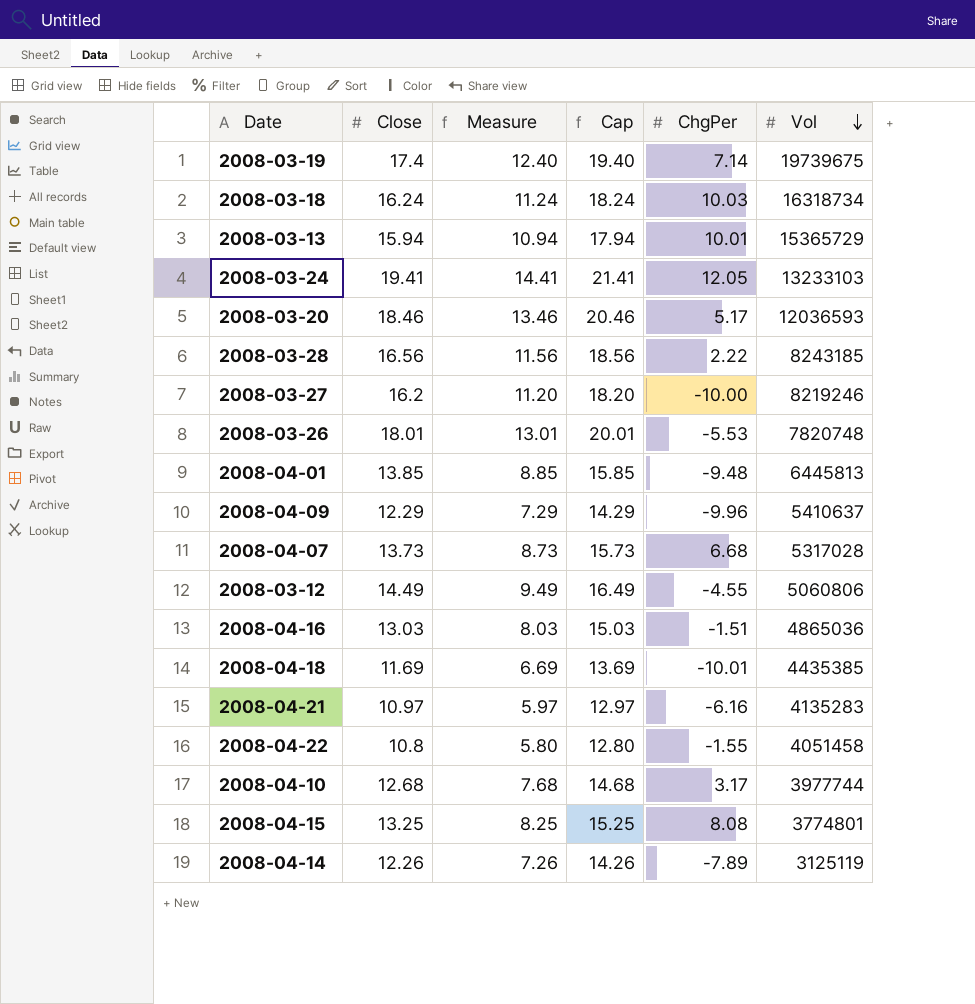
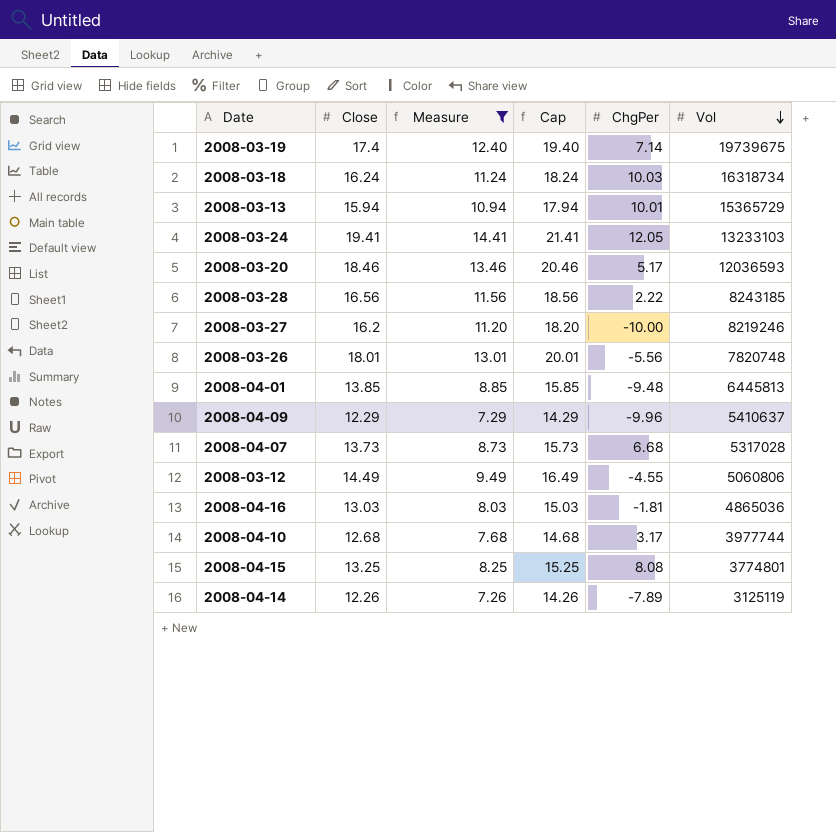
filter: none -> Measure >= 7.26
2008-03-26 | ChgPer: -5.53 -> -5.56
2008-04-16 | ChgPer: -1.51 -> -1.81

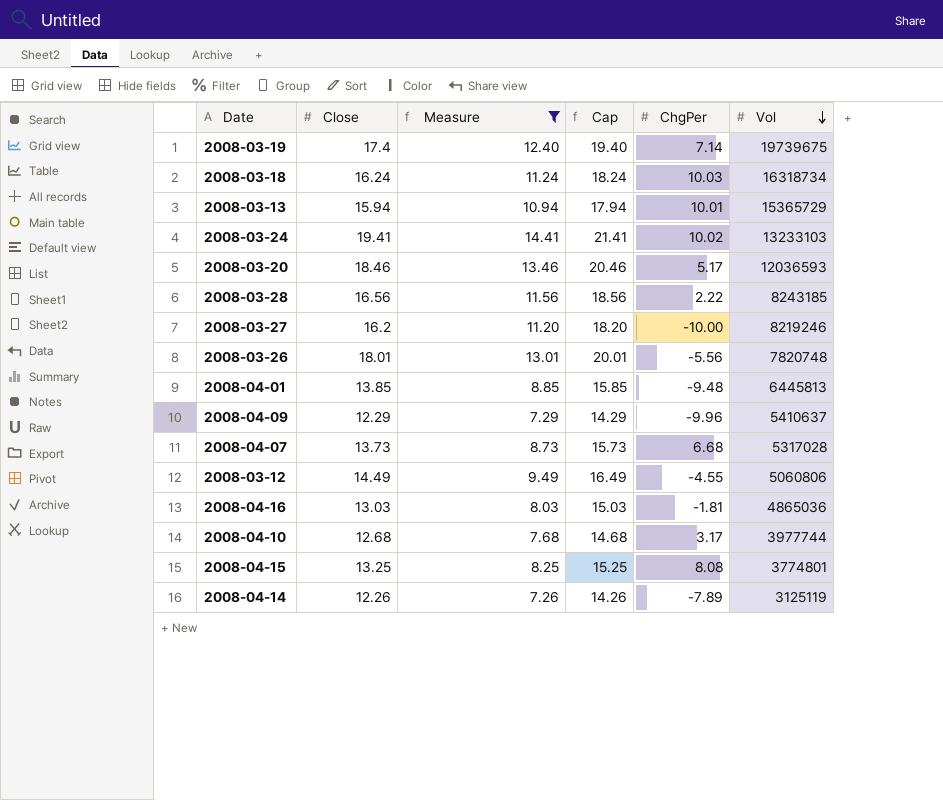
2008-03-24 | ChgPer: 12.05 -> 10.02

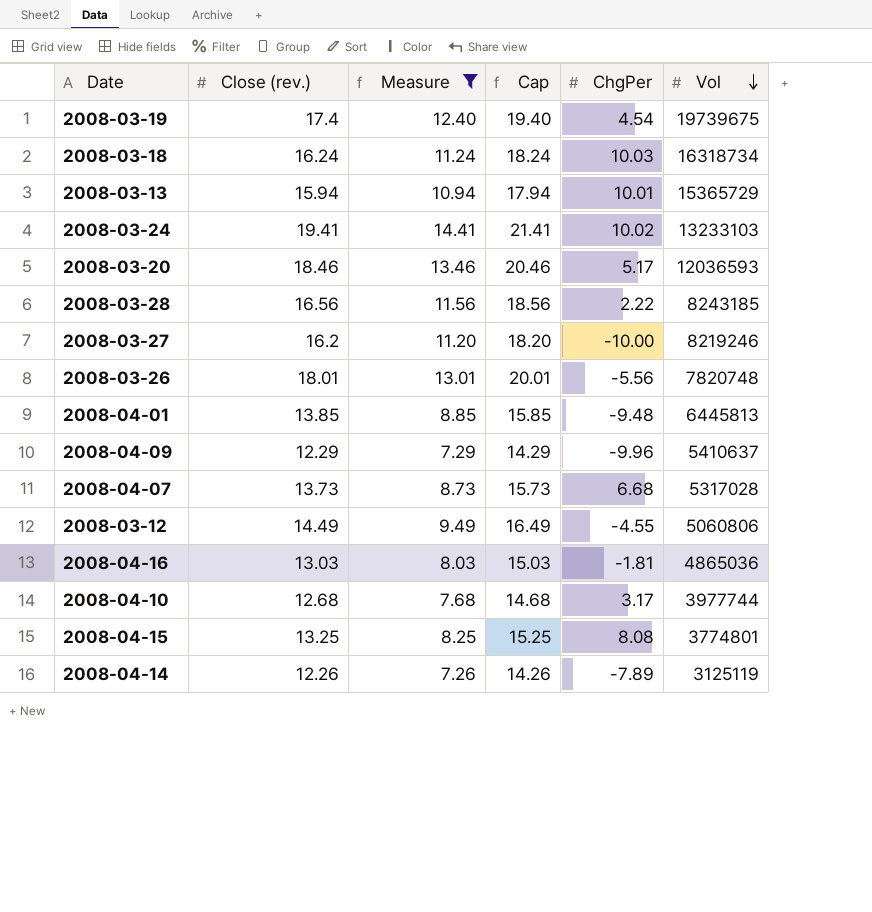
column name: Close -> Close (rev.)
2008-03-19 | ChgPer: 7.14 -> 4.54

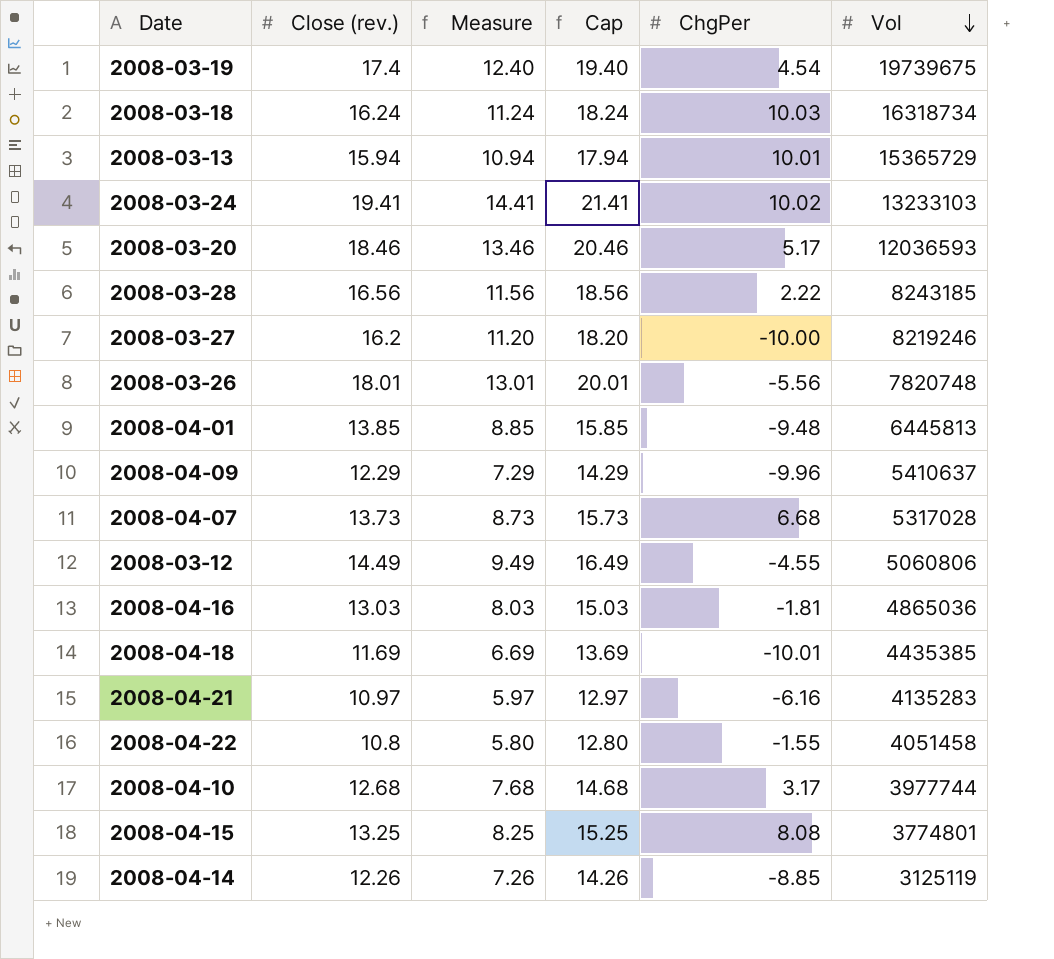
filter: Measure >= 7.26 -> none
2008-04-14 | ChgPer: -7.89 -> -8.85

